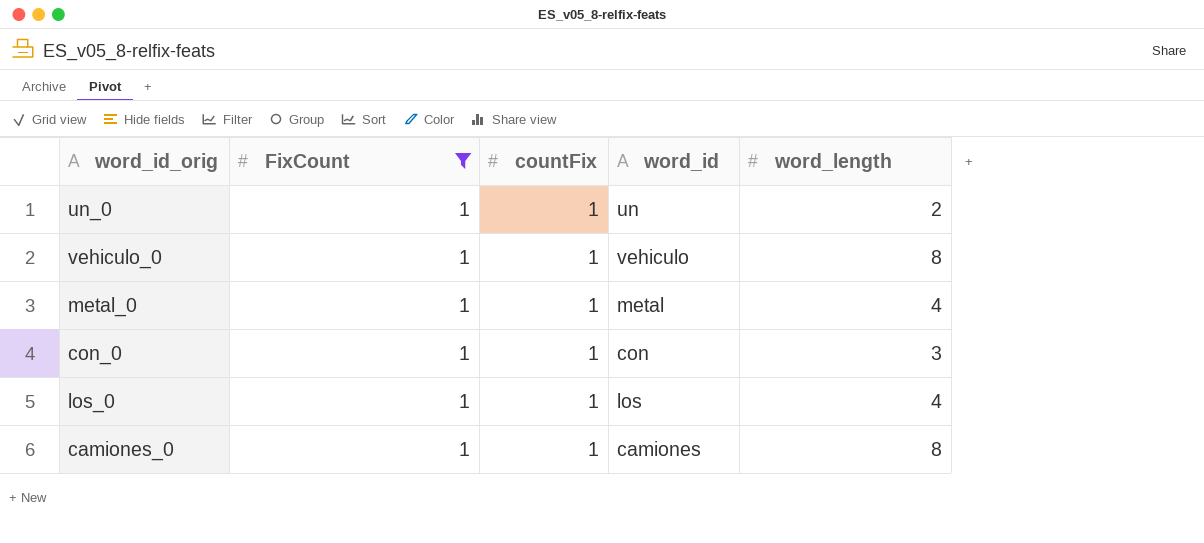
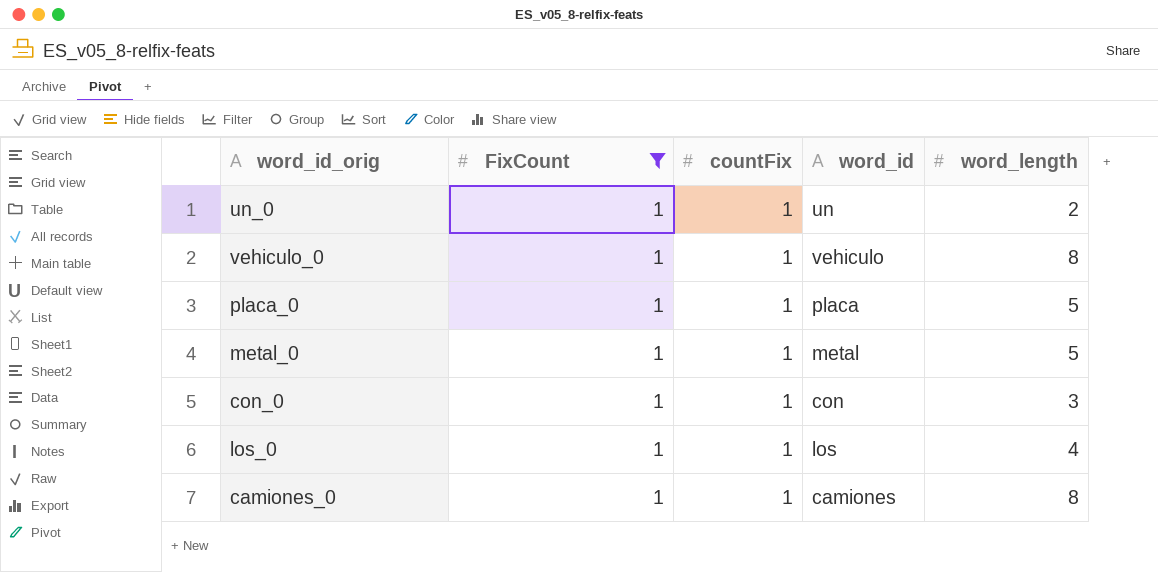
row placa_0: none -> 1 | 1 | placa | 5
metal_0 | word_length: 4 -> 5

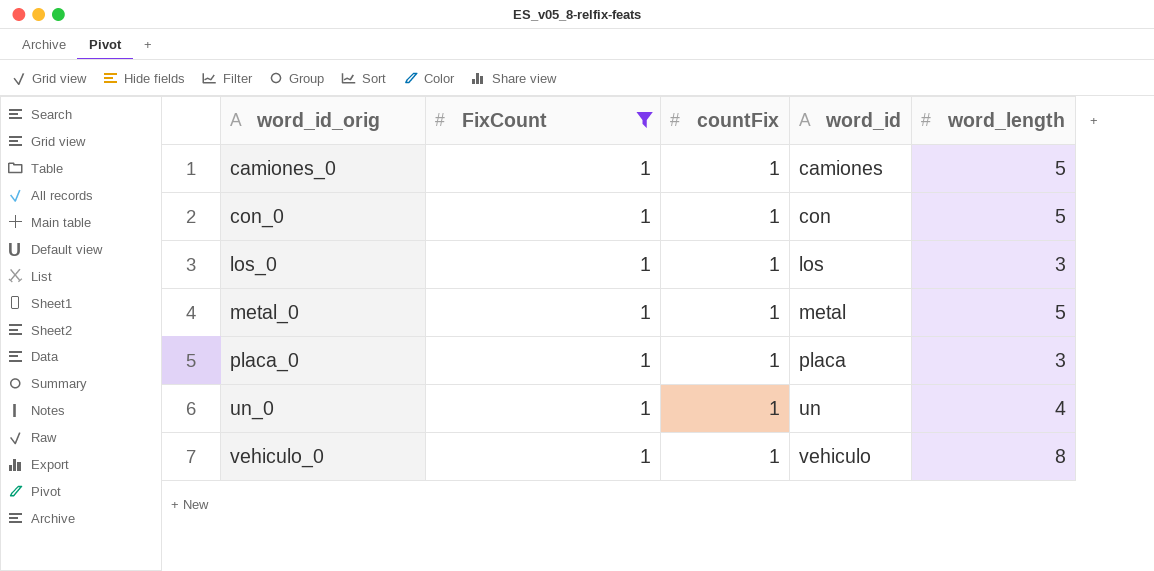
row order: none -> word_id_orig ascending
camiones_0 | word_length: 8 -> 5
con_0 | word_length: 3 -> 5
los_0 | word_length: 4 -> 3
placa_0 | word_length: 5 -> 3
un_0 | word_length: 2 -> 4

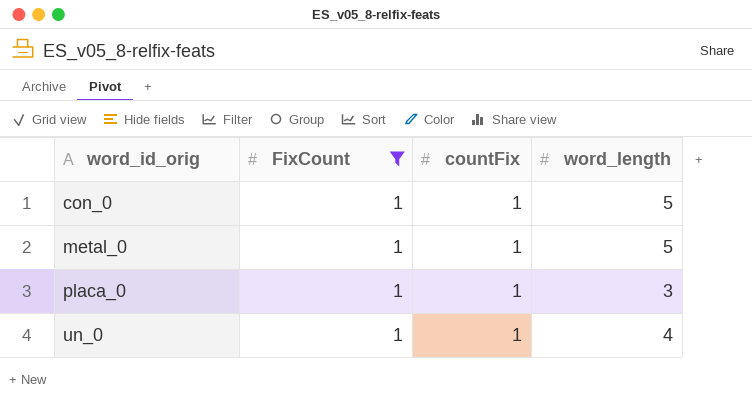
column word_id | position: 4 -> none
row camiones_0: 1 | 1 | camiones | 5 -> none
row los_0: 1 | 1 | los | 3 -> none
row vehiculo_0: 1 | 1 | vehiculo | 8 -> none

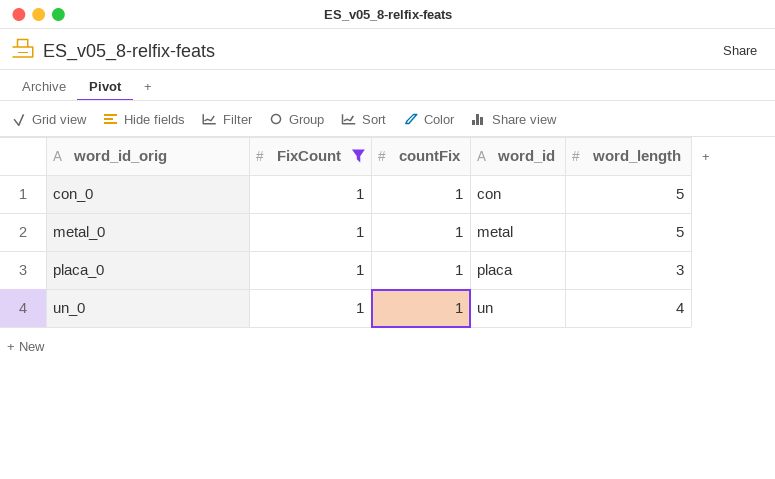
column word_id | position: none -> 4

